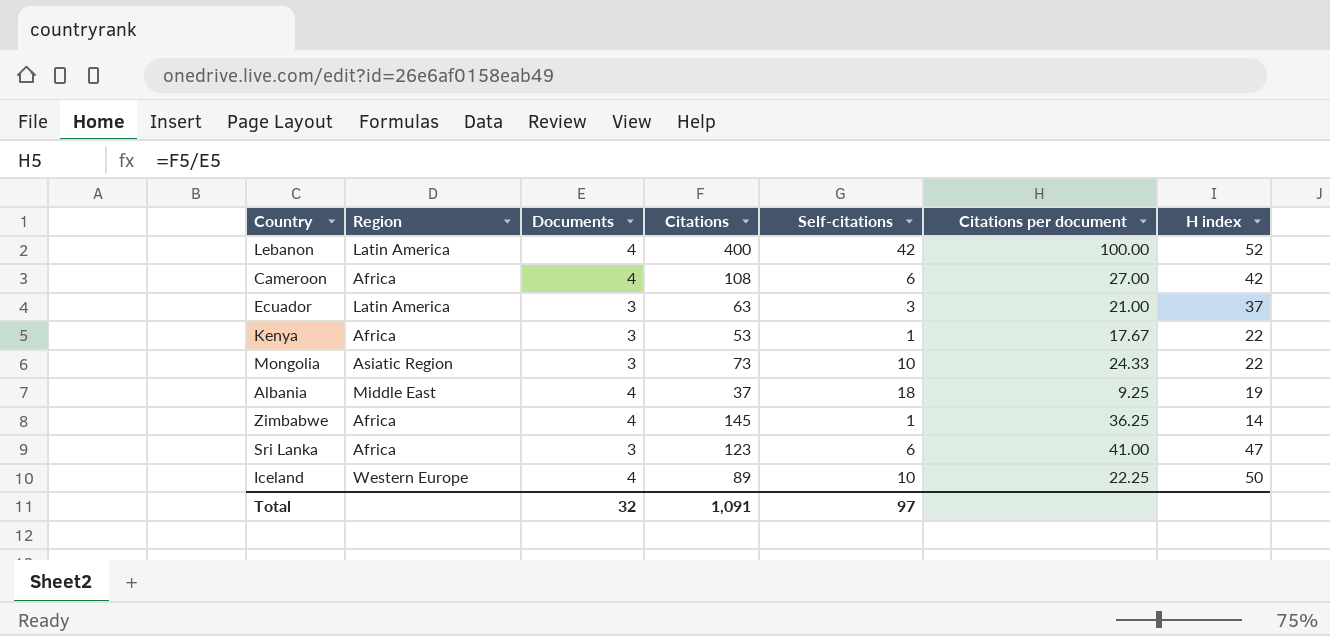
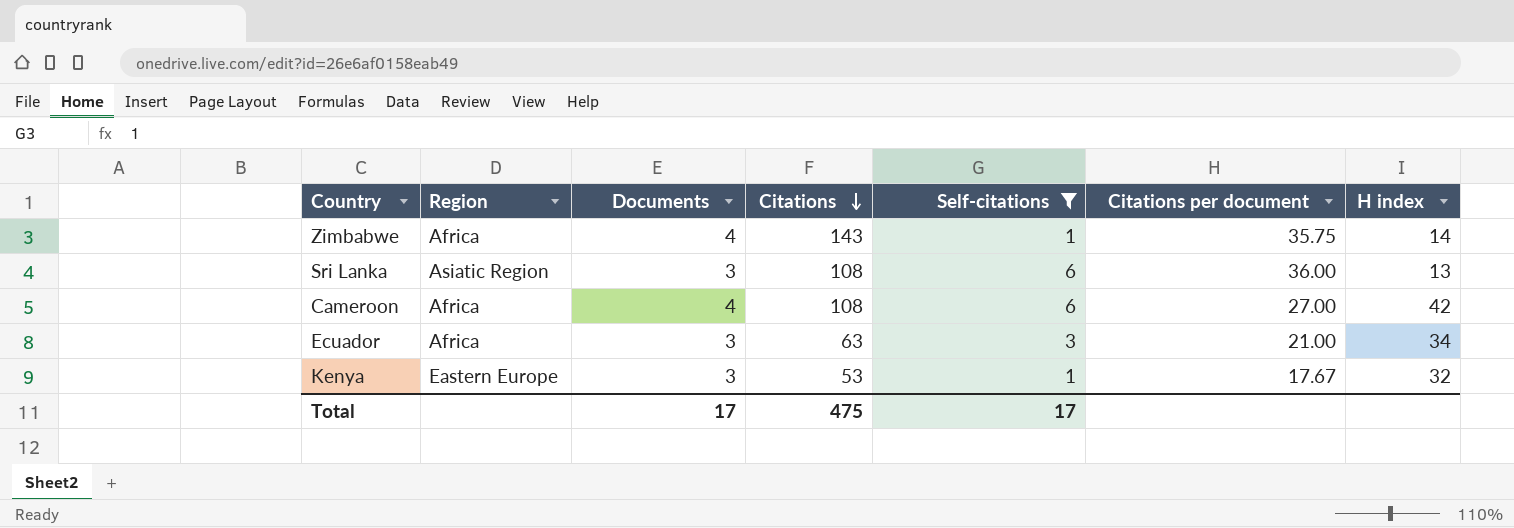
filter: none -> Self-citations <= 6
row order: none -> Citations descending
Zimbabwe | Citations: 145 -> 143
Zimbabwe | Citations per document: 36.25 -> 35.75
Sri Lanka | Region: Africa -> Asiatic Region
Sri Lanka | Citations: 123 -> 108
Sri Lanka | Citations per document: 41.00 -> 36.00
Sri Lanka | H index: 47 -> 13
Ecuador | Region: Latin America -> Africa
Ecuador | H index: 37 -> 34
Kenya | Region: Africa -> Eastern Europe
Kenya | H index: 22 -> 32
Total | Documents: 32 -> 17
Total | Citations: 1,091 -> 475
Total | Self-citations: 97 -> 17

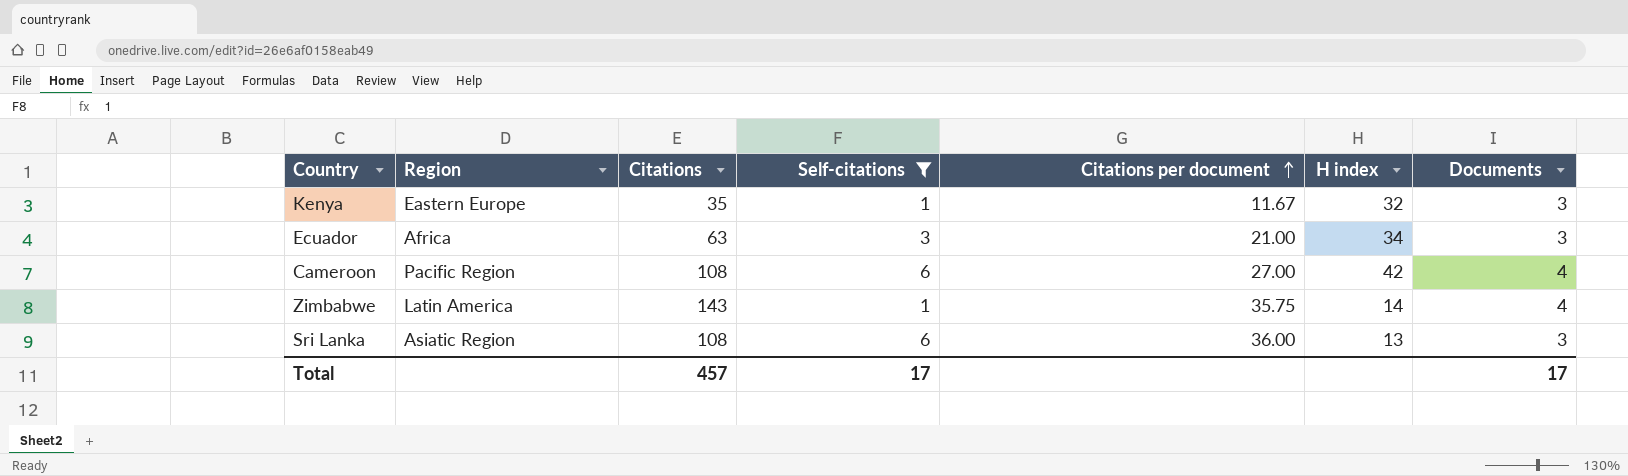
row order: Citations descending -> Citations per document ascending
column Documents | position: 3 -> 7
Kenya | Citations: 53 -> 35
Kenya | Citations per document: 17.67 -> 11.67
Cameroon | Region: Africa -> Pacific Region
Zimbabwe | Region: Africa -> Latin America
Total | Citations: 475 -> 457

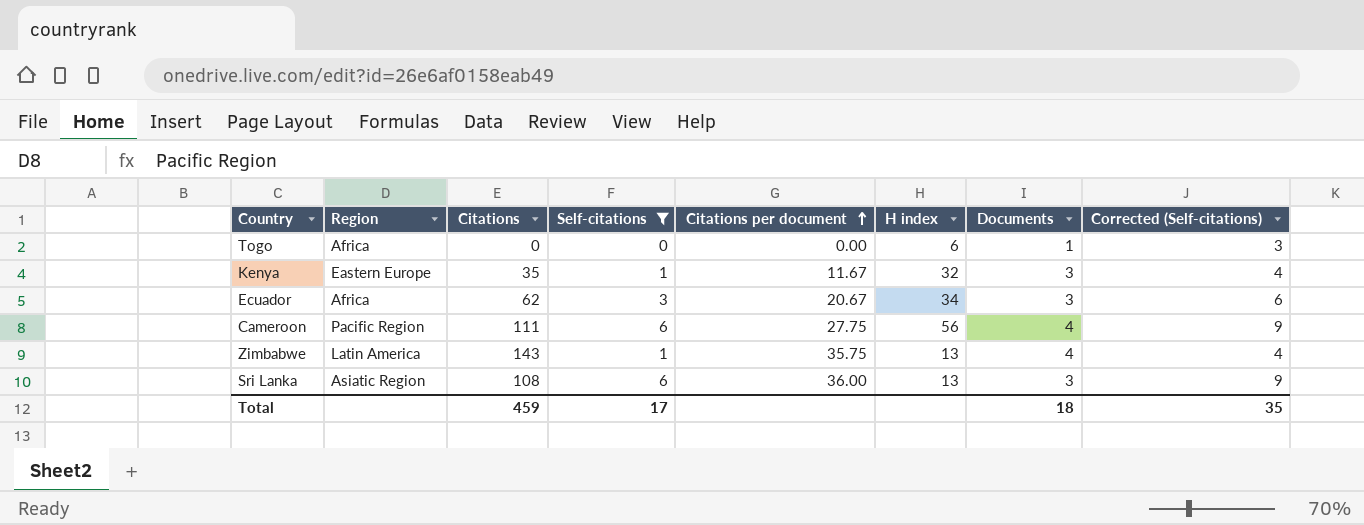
column Corrected (Self-citations) | formula: none -> [Self-citations] + 3
row Togo: none -> Africa | 0 | 0 | 0.00 | 6 | 1 | 3
Ecuador | Citations: 63 -> 62
Ecuador | Citations per document: 21.00 -> 20.67
Cameroon | Citations: 108 -> 111
Cameroon | Citations per document: 27.00 -> 27.75
Cameroon | H index: 42 -> 56
Zimbabwe | H index: 14 -> 13
Total | Citations: 457 -> 459
Total | Documents: 17 -> 18

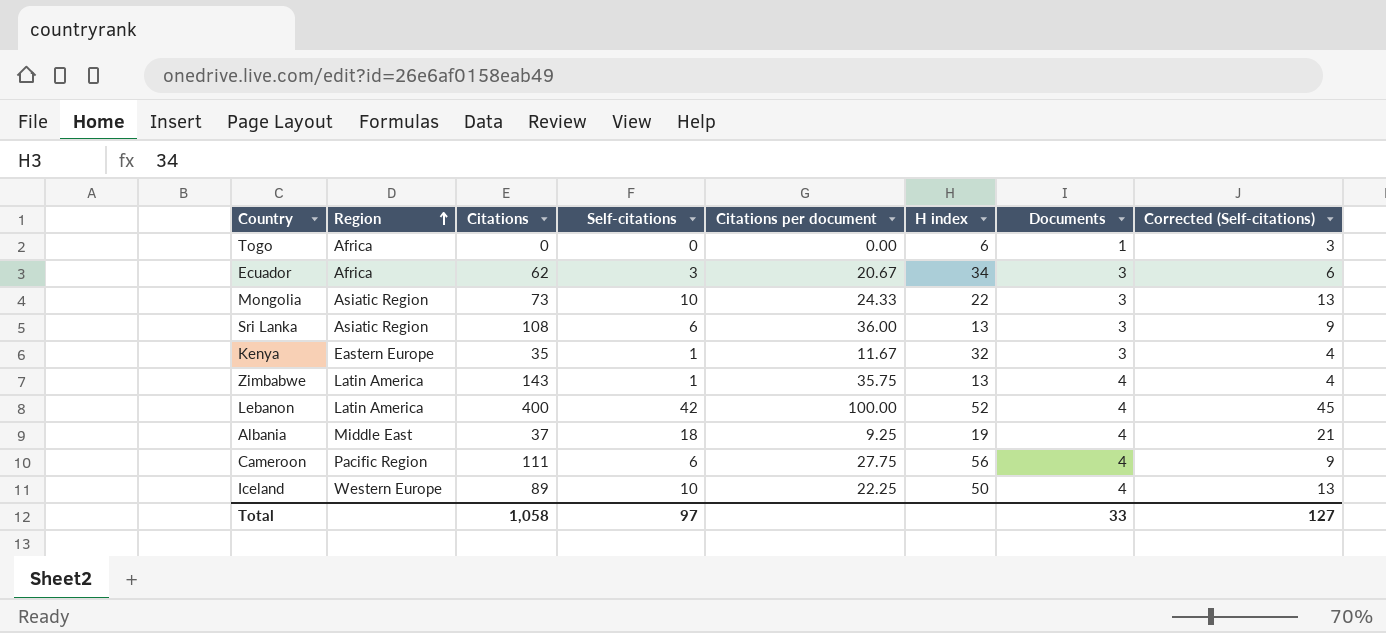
filter: Self-citations <= 6 -> none
row order: Citations per document ascending -> Region ascending
Total | Citations: 459 -> 1,058
Total | Self-citations: 17 -> 97
Total | Documents: 18 -> 33
Total | Corrected (Self-citations): 35 -> 127

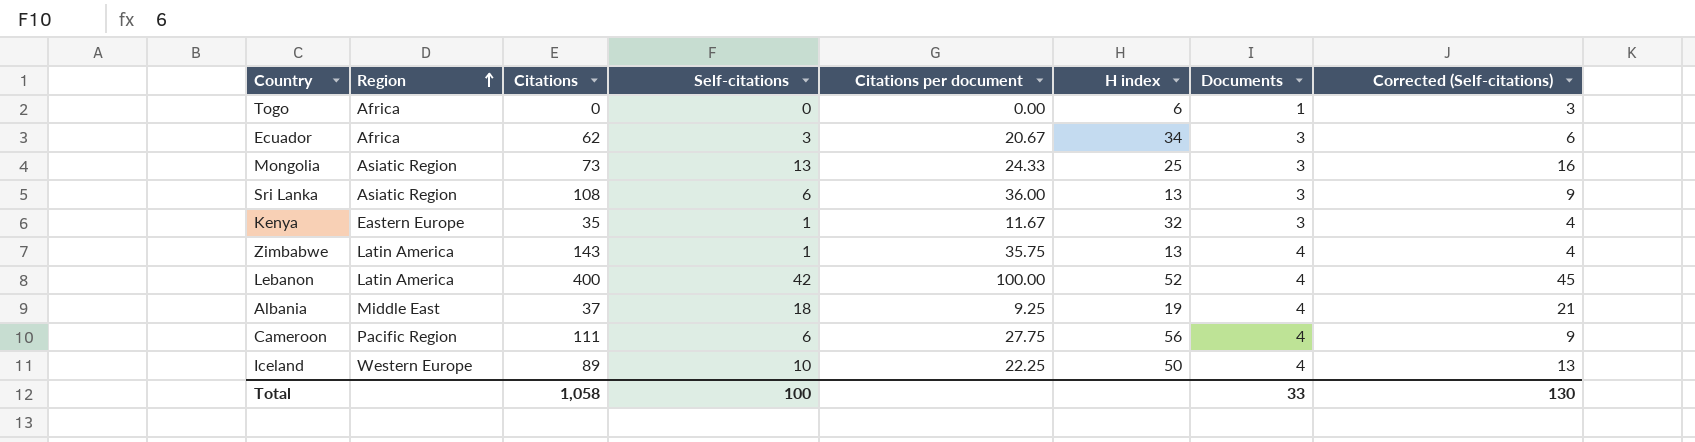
Mongolia | Self-citations: 10 -> 13
Mongolia | H index: 22 -> 25
Mongolia | Corrected (Self-citations): 13 -> 16
Total | Self-citations: 97 -> 100
Total | Corrected (Self-citations): 127 -> 130

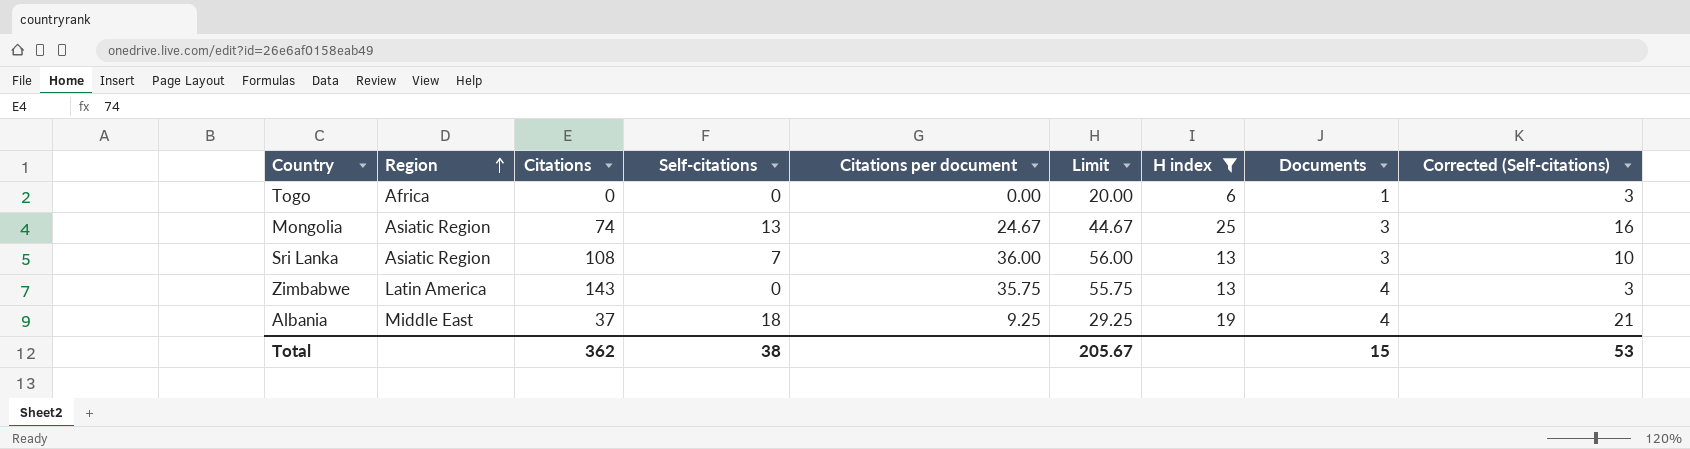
filter: none -> H index <= 25
column Limit | formula: none -> [Citations per document] + 20
Mongolia | Citations: 73 -> 74
Mongolia | Citations per document: 24.33 -> 24.67
Sri Lanka | Self-citations: 6 -> 7
Sri Lanka | Corrected (Self-citations): 9 -> 10
Zimbabwe | Self-citations: 1 -> 0
Zimbabwe | Corrected (Self-citations): 4 -> 3
Total | Citations: 1,058 -> 362
Total | Self-citations: 100 -> 38
Total | Documents: 33 -> 15
Total | Corrected (Self-citations): 130 -> 53

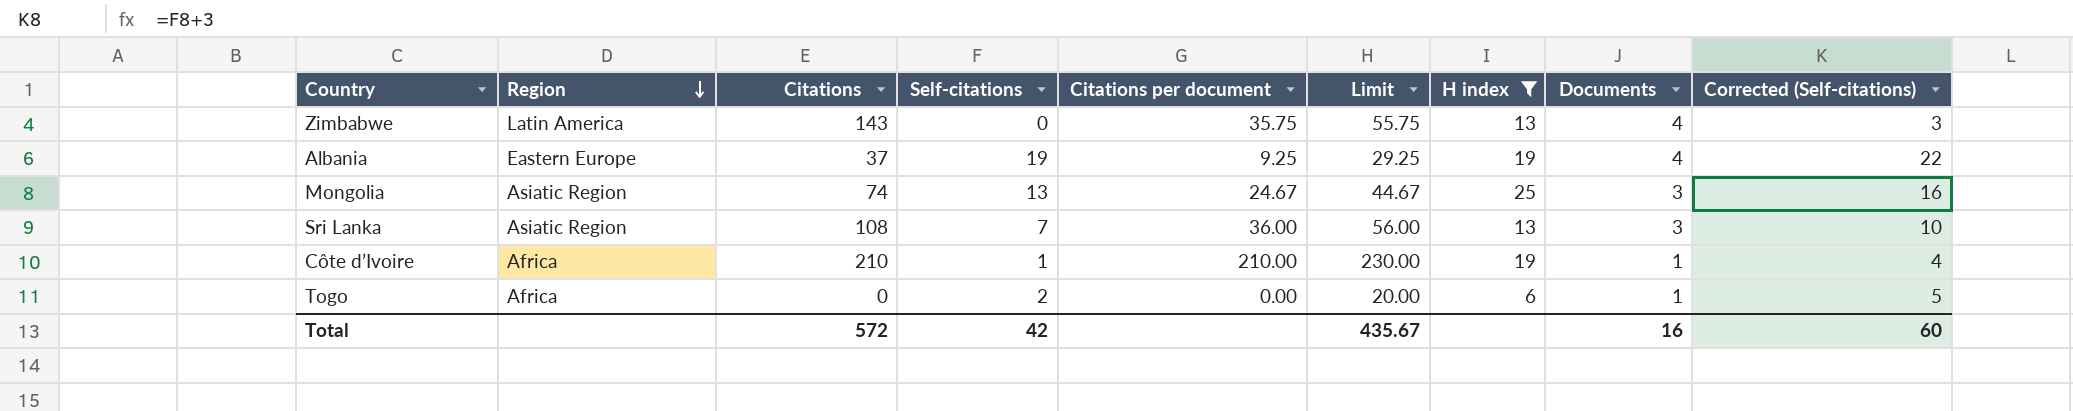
row order: Region ascending -> Region descending
Albania | Region: Middle East -> Eastern Europe
Albania | Self-citations: 18 -> 19
Albania | Corrected (Self-citations): 21 -> 22
row Côte d’Ivoire: none -> Africa | 210 | 1 | 210.00 | 230.00 | 19 | 1 | 4
Togo | Self-citations: 0 -> 2
Togo | Corrected (Self-citations): 3 -> 5
Total | Citations: 362 -> 572
Total | Self-citations: 38 -> 42
Total | Limit: 205.67 -> 435.67
Total | Documents: 15 -> 16
Total | Corrected (Self-citations): 53 -> 60

